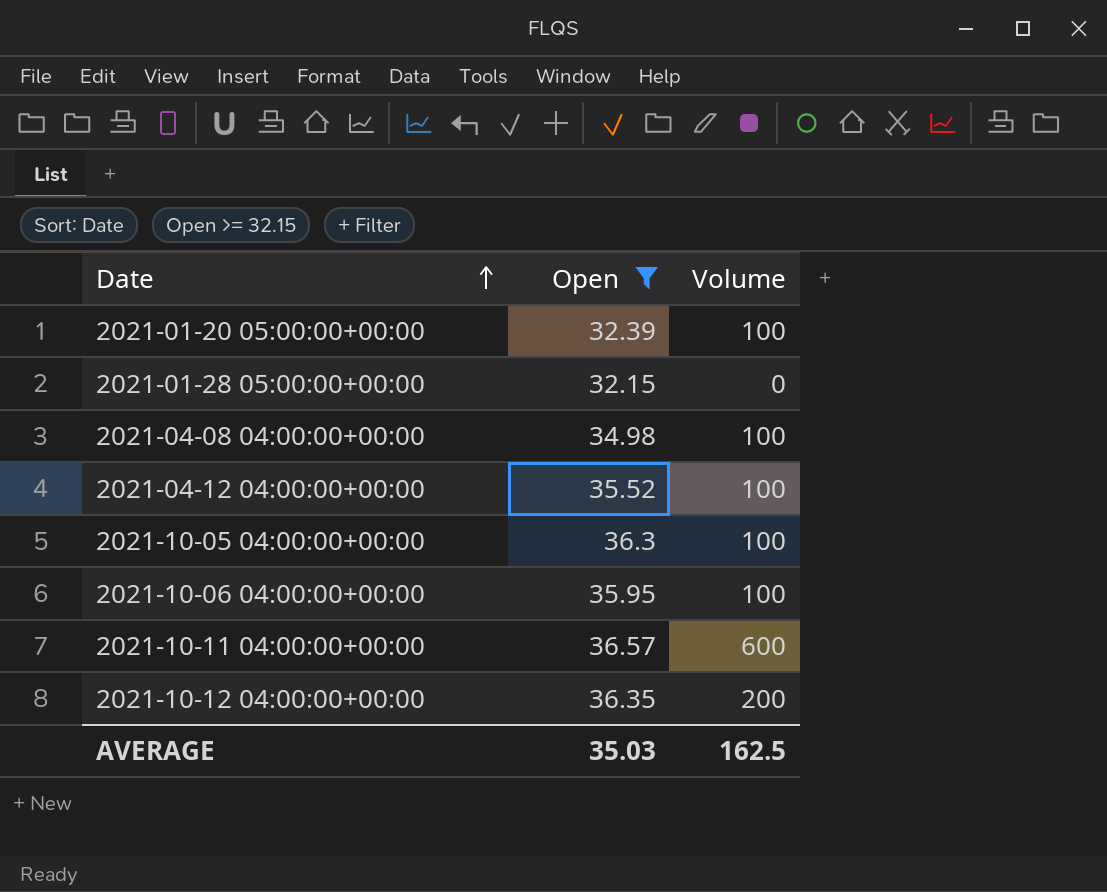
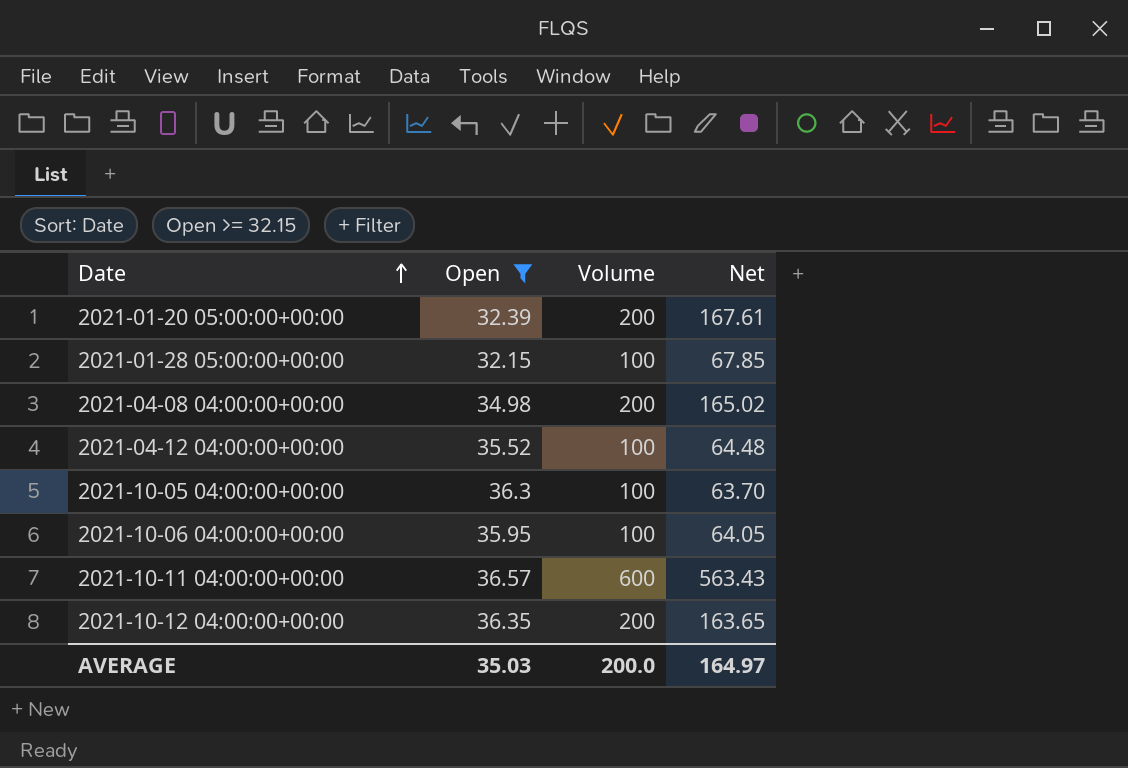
column Net | formula: none -> [Volume] - [Open]
2021-01-20 05:00:00+00:00 | Volume: 100 -> 200
2021-01-28 05:00:00+00:00 | Volume: 0 -> 100
2021-04-08 04:00:00+00:00 | Volume: 100 -> 200
AVERAGE | Volume: 162.5 -> 200.0

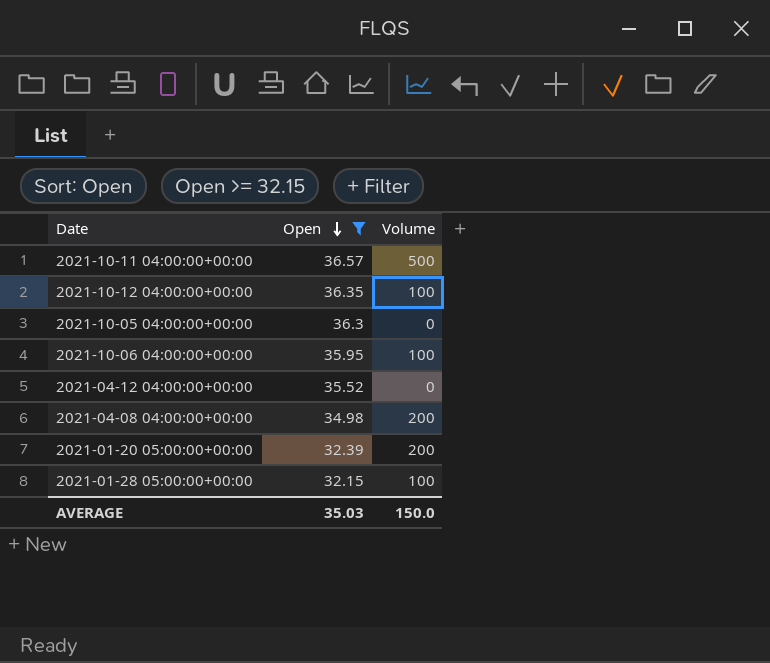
row order: Date ascending -> Open descending
column Net | formula: [Volume] - [Open] -> none
2021-10-11 04:00:00+00:00 | Volume: 600 -> 500
2021-10-12 04:00:00+00:00 | Volume: 200 -> 100
2021-10-05 04:00:00+00:00 | Volume: 100 -> 0
2021-04-12 04:00:00+00:00 | Volume: 100 -> 0
AVERAGE | Volume: 200.0 -> 150.0

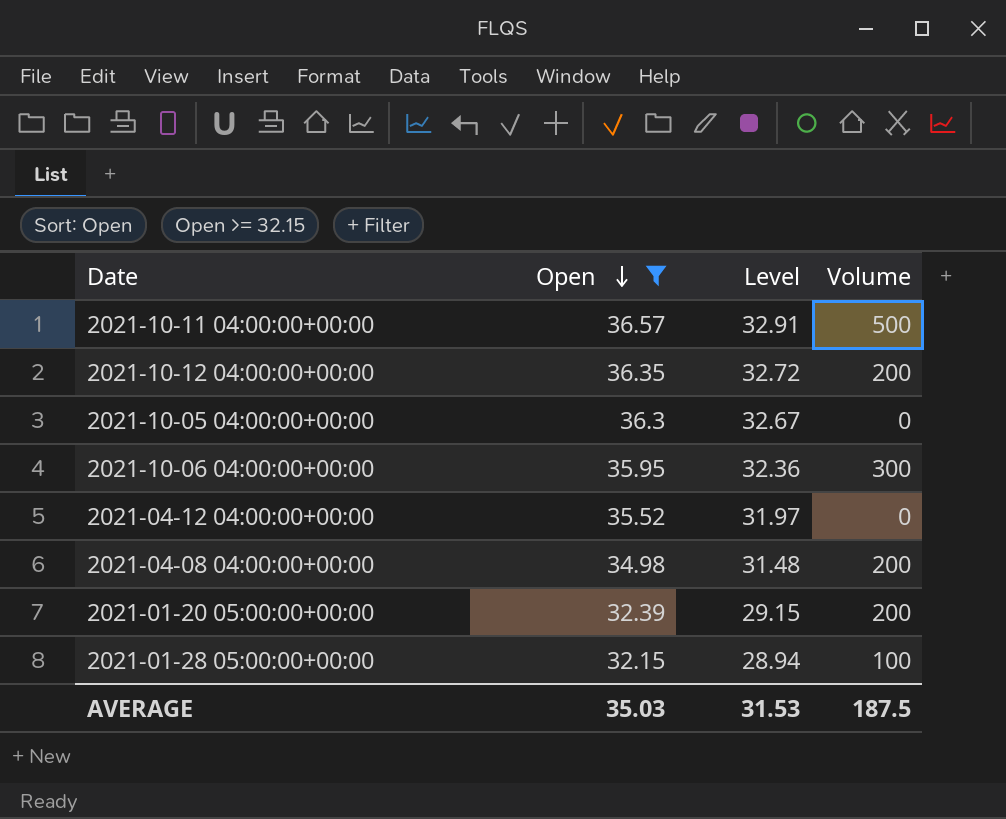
column Level | formula: none -> [Open] * 0.9
2021-10-12 04:00:00+00:00 | Volume: 100 -> 200
2021-10-06 04:00:00+00:00 | Volume: 100 -> 300
AVERAGE | Volume: 150.0 -> 187.5

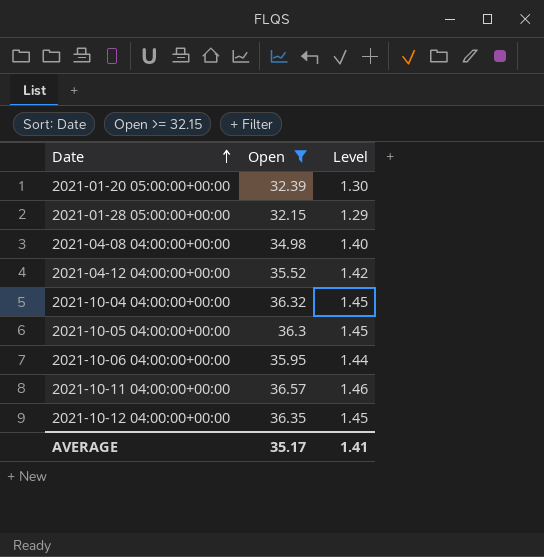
row order: Open descending -> Date ascending
column Volume | position: 4 -> none
column Level | formula: [Open] * 0.9 -> [Open] * 0.04
row 2021-10-04 04:00:00+00:00: none -> 36.32 | 1.45
AVERAGE | Open: 35.03 -> 35.17
AVERAGE | Level: 31.53 -> 1.41

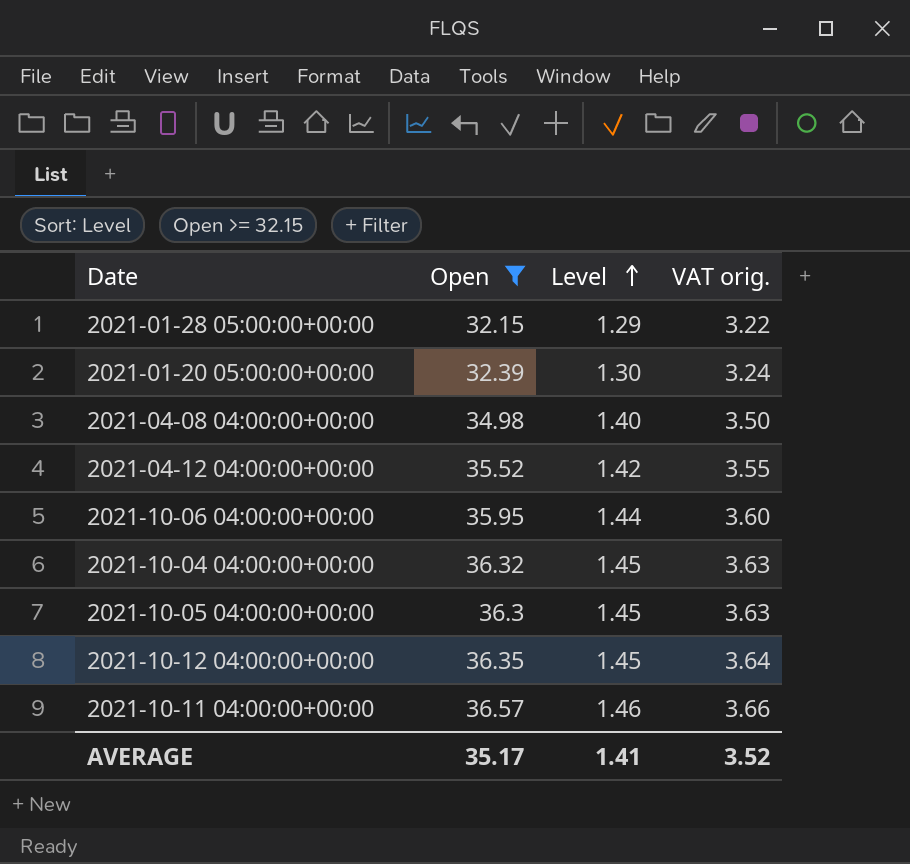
row order: Date ascending -> Level ascending
column VAT orig. | formula: none -> [Open] * 0.1

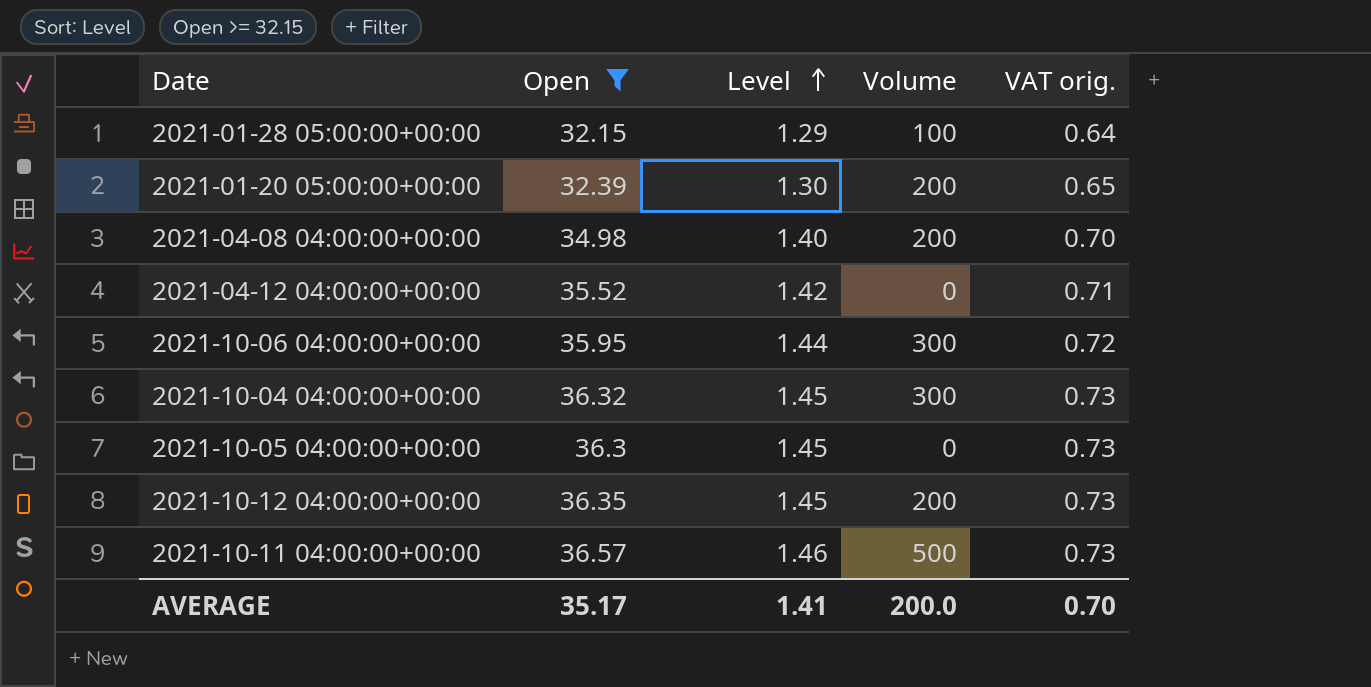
column Volume | position: none -> 4
column VAT orig. | formula: [Open] * 0.1 -> [Open] * 0.02
AVERAGE | VAT orig.: 3.52 -> 0.70

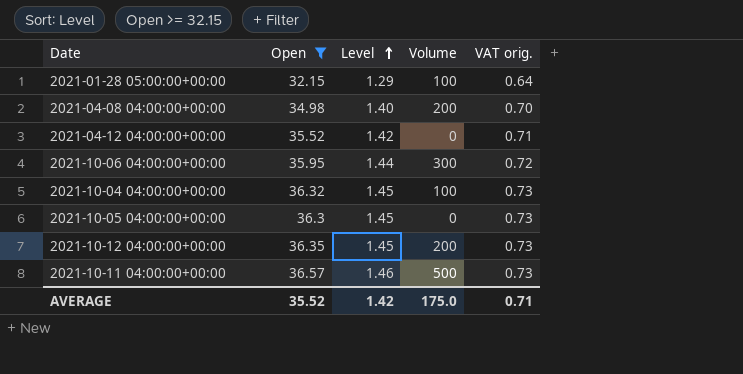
row 2021-01-20 05:00:00+00:00: 32.39 | 1.30 | 200 | 0.65 -> none
2021-10-04 04:00:00+00:00 | Volume: 300 -> 100
AVERAGE | Open: 35.17 -> 35.52
AVERAGE | Level: 1.41 -> 1.42
AVERAGE | Volume: 200.0 -> 175.0
AVERAGE | VAT orig.: 0.70 -> 0.71

